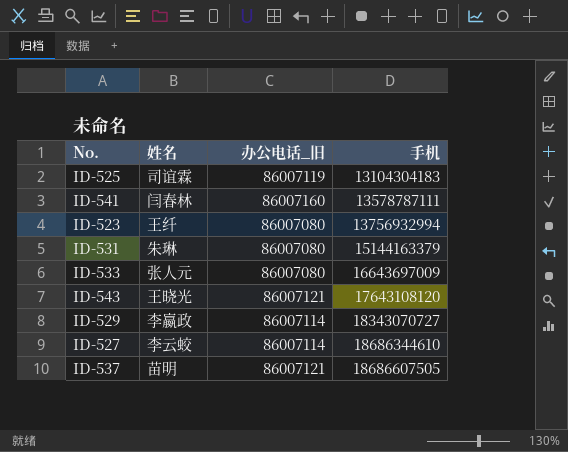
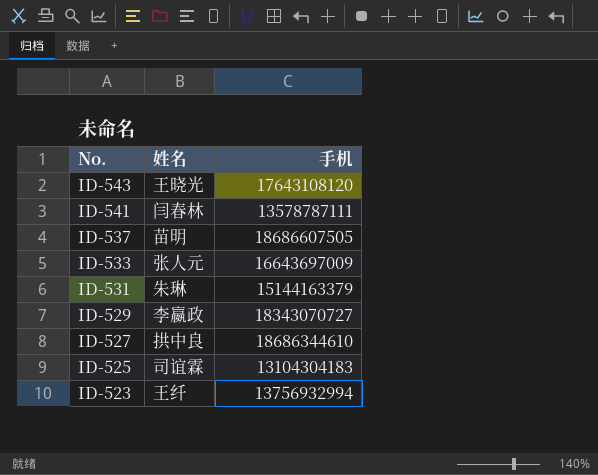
row order: 手机 ascending -> No. descending
column 办公电话_旧 | position: 3 -> none
ID-527 | 姓名: 李云蛟 -> 拱中良

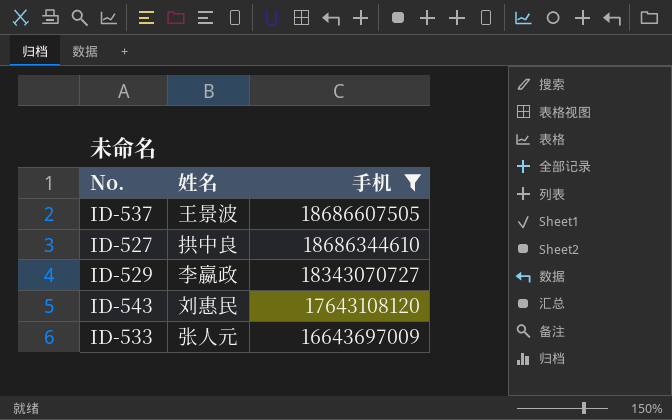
filter: none -> 手机 >= 16643697009
row order: No. descending -> 手机 descending
ID-537 | 姓名: 苗明 -> 王景波
ID-543 | 姓名: 王晓光 -> 刘惠民

